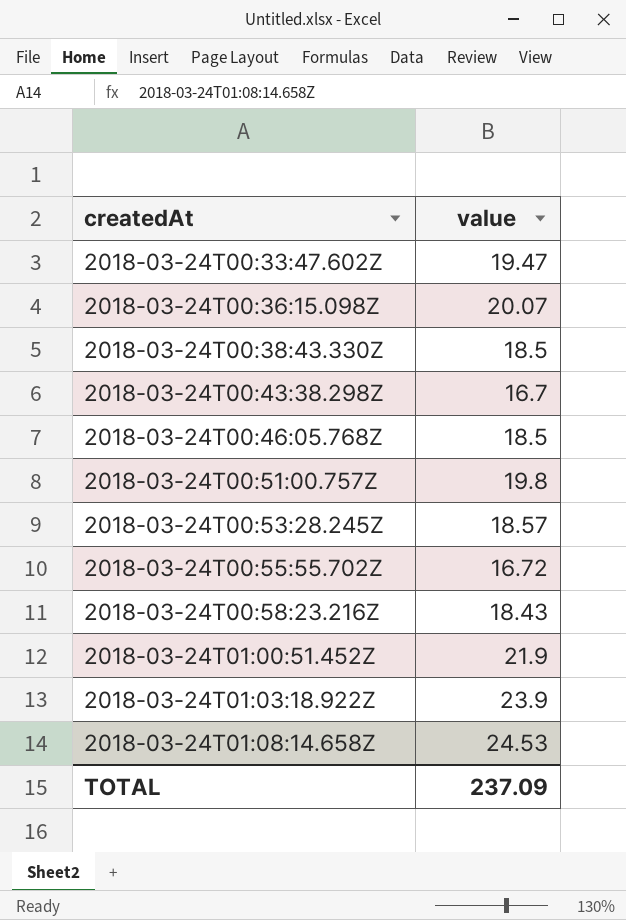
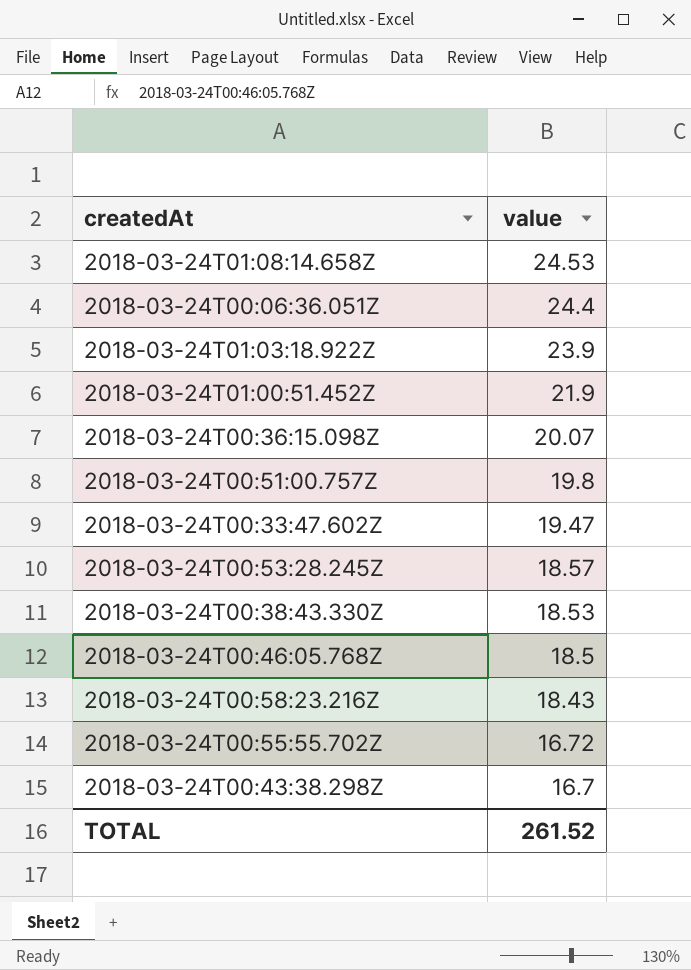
row order: createdAt ascending -> value descending
row 2018-03-24T00:06:36.051Z: none -> 24.4
2018-03-24T00:38:43.330Z | value: 18.5 -> 18.53
TOTAL | value: 237.09 -> 261.52

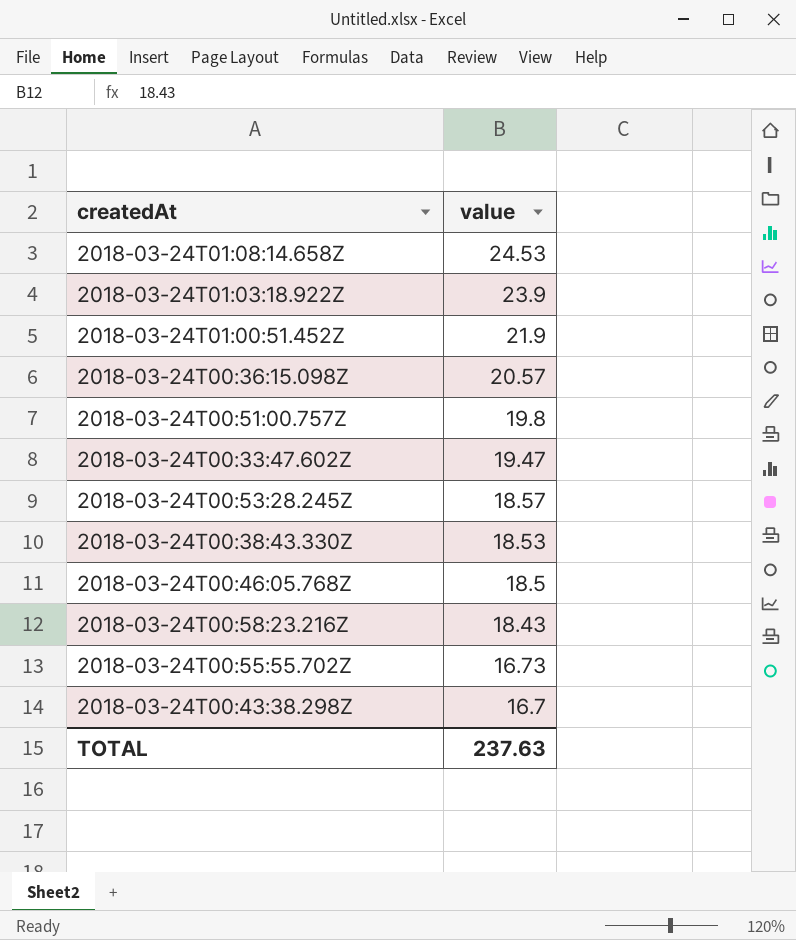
row 2018-03-24T00:06:36.051Z: 24.4 -> none
2018-03-24T00:36:15.098Z | value: 20.07 -> 20.57
2018-03-24T00:55:55.702Z | value: 16.72 -> 16.73
TOTAL | value: 261.52 -> 237.63

